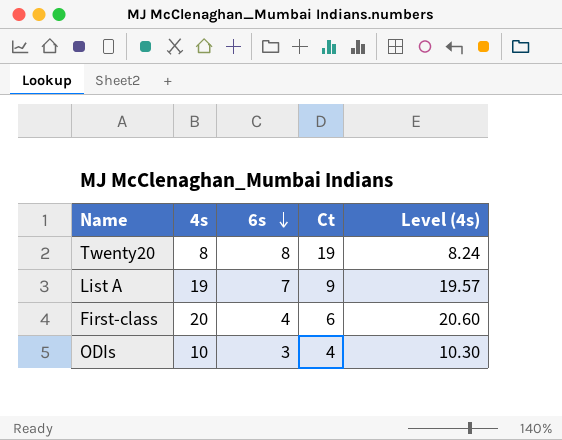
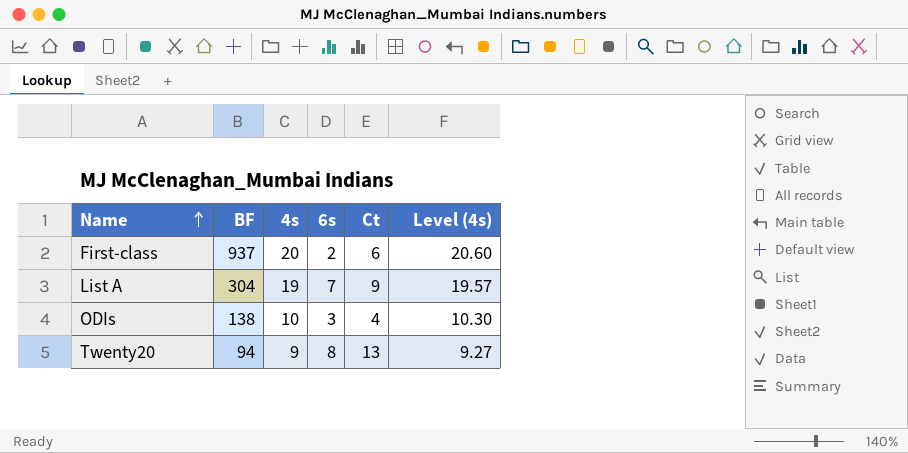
row order: 6s descending -> Name ascending
column BF | position: none -> 2
First-class | 6s: 4 -> 2
Twenty20 | 4s: 8 -> 9
Twenty20 | Ct: 19 -> 13
Twenty20 | Level (4s): 8.24 -> 9.27

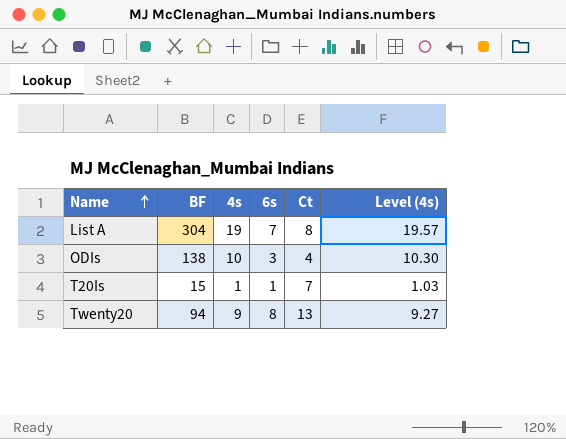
row First-class: 937 | 20 | 2 | 6 | 20.60 -> none
List A | Ct: 9 -> 8
row T20Is: none -> 15 | 1 | 1 | 7 | 1.03

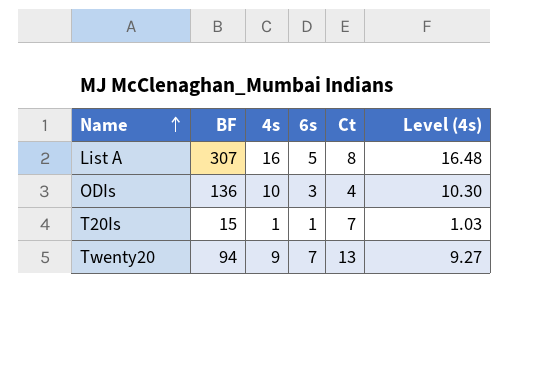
List A | BF: 304 -> 307
List A | 4s: 19 -> 16
List A | 6s: 7 -> 5
List A | Level (4s): 19.57 -> 16.48
ODIs | BF: 138 -> 136
Twenty20 | 6s: 8 -> 7

